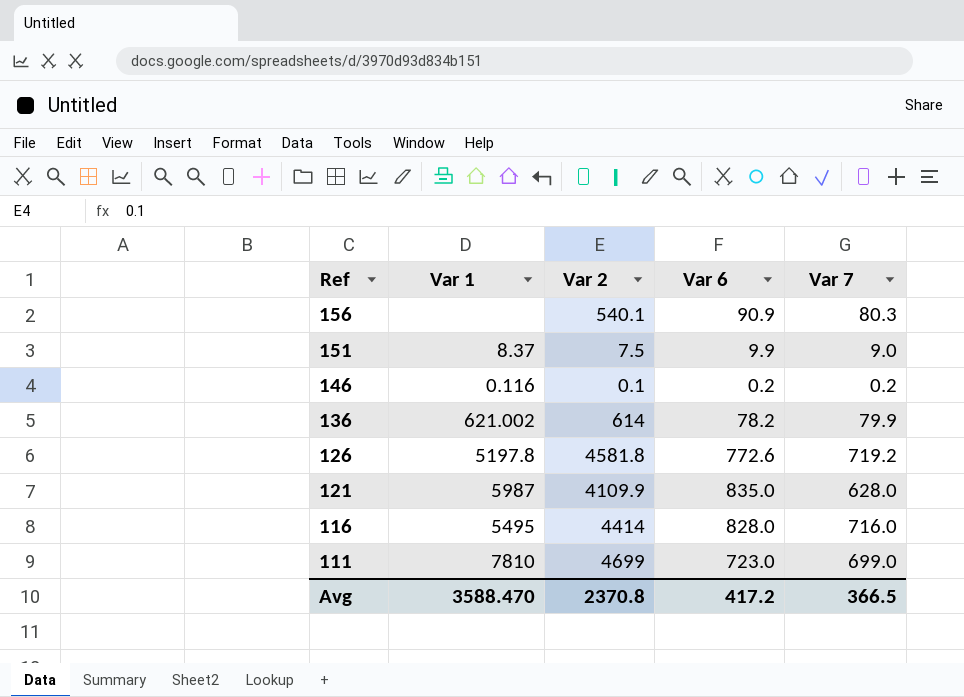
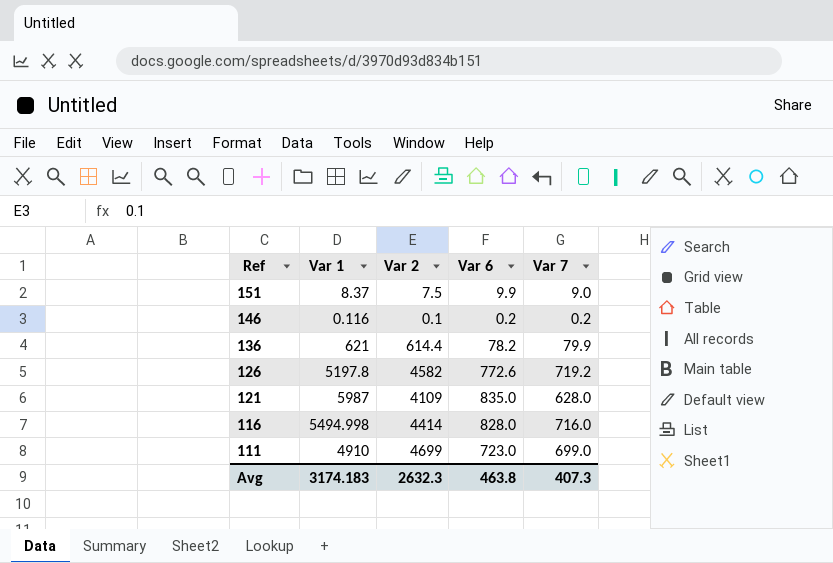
row 156: none | 540.1 | 90.9 | 80.3 -> none
136 | Var 1: 621.002 -> 621
136 | Var 2: 614 -> 614.4
126 | Var 2: 4581.8 -> 4582
121 | Var 2: 4109.9 -> 4109
116 | Var 1: 5495 -> 5494.998
111 | Var 1: 7810 -> 4910
Avg | Var 1: 3588.470 -> 3174.183
Avg | Var 2: 2370.8 -> 2632.3
Avg | Var 6: 417.2 -> 463.8
Avg | Var 7: 366.5 -> 407.3

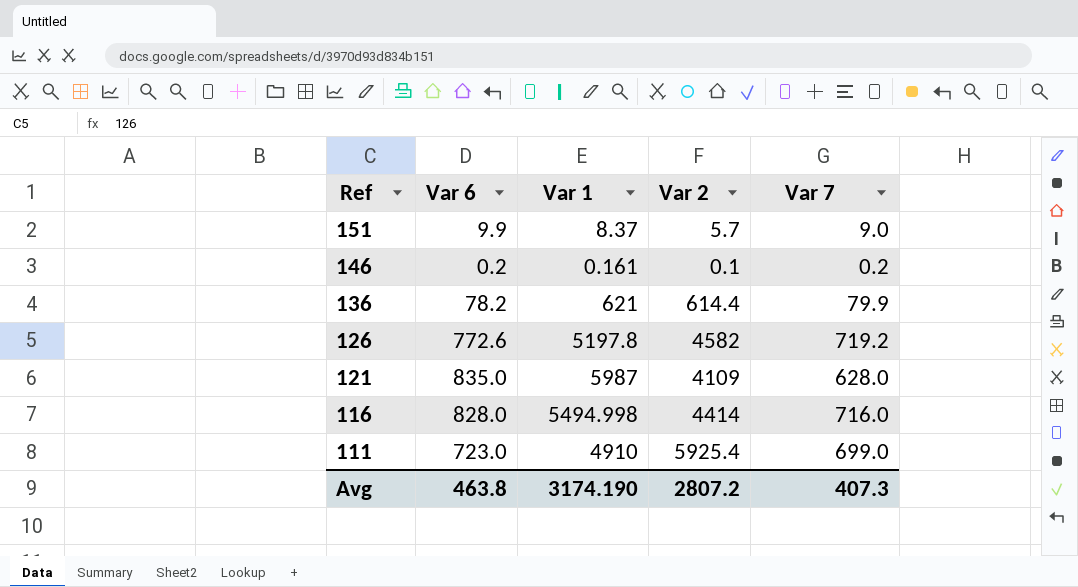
column Var 6 | position: 4 -> 2
151 | Var 2: 7.5 -> 5.7
146 | Var 1: 0.116 -> 0.161
111 | Var 2: 4699 -> 5925.4
Avg | Var 1: 3174.183 -> 3174.190
Avg | Var 2: 2632.3 -> 2807.2

